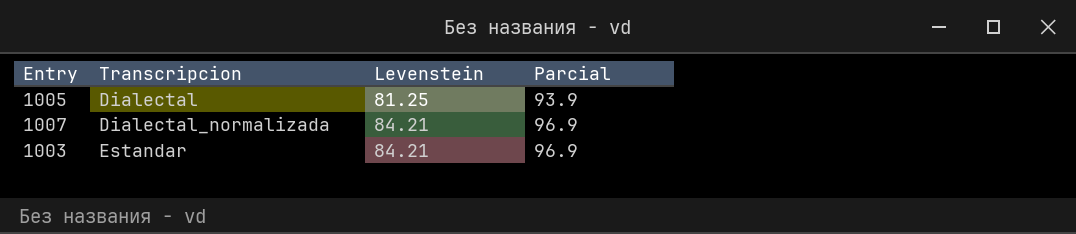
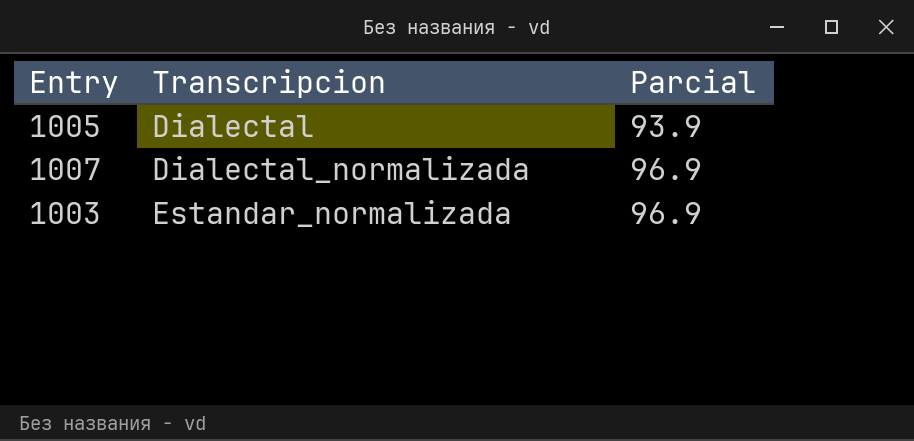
column Levenstein | position: 3 -> none
1003 | Transcripcion: Estandar -> Estandar_normalizada

